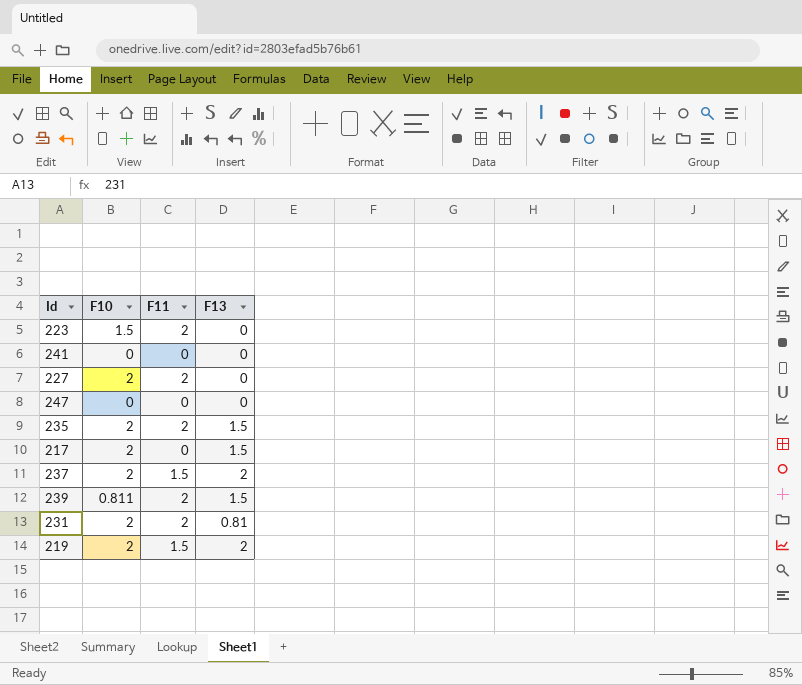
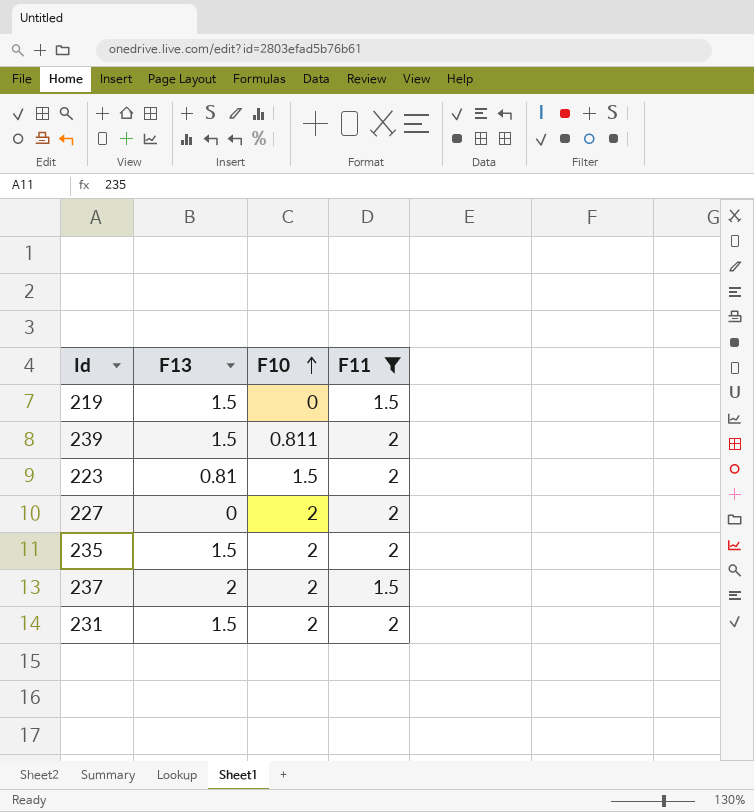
filter: none -> F11 != 0
row order: none -> F10 ascending
column F13 | position: 4 -> 2
219 | F13: 2 -> 1.5
219 | F10: 2 -> 0
223 | F13: 0 -> 0.81
231 | F13: 0.81 -> 1.5

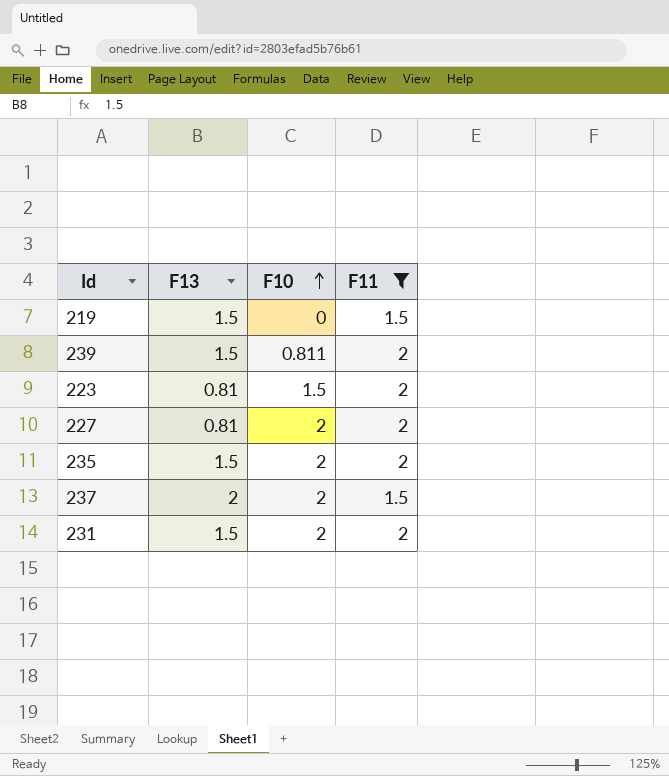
227 | F13: 0 -> 0.81

